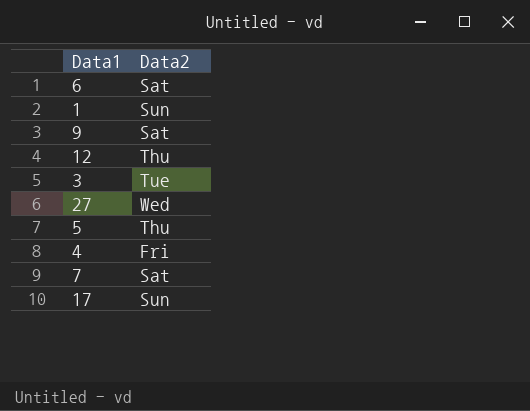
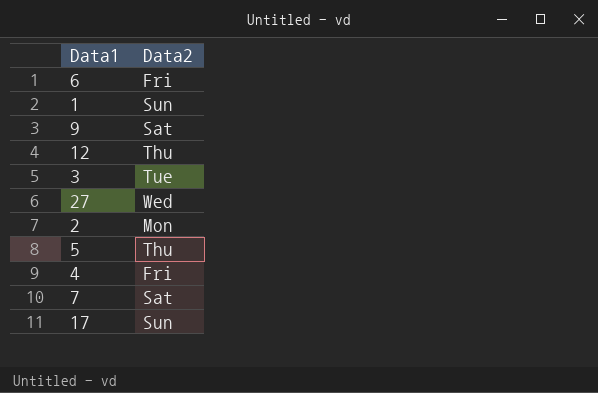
6 | Data2: Sat -> Fri
row 2: none -> Mon

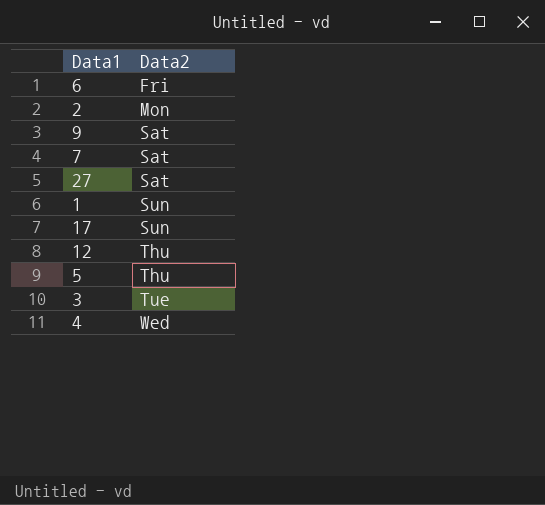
row order: none -> Data2 ascending
27 | Data2: Wed -> Sat
4 | Data2: Fri -> Wed

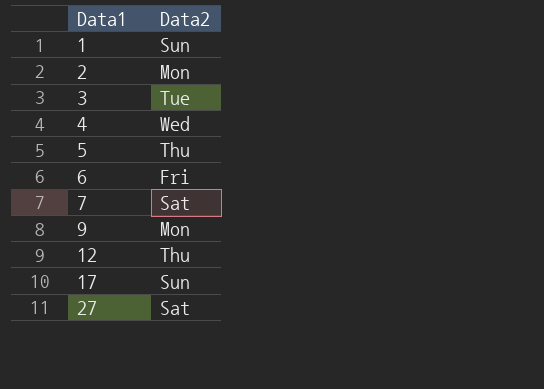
row order: Data2 ascending -> Data1 ascending
9 | Data2: Sat -> Mon

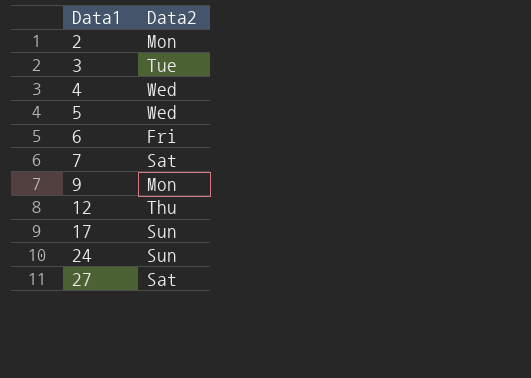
row 1: Sun -> none
5 | Data2: Thu -> Wed
row 24: none -> Sun

